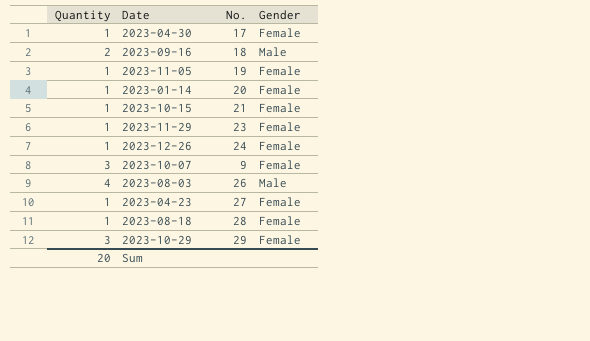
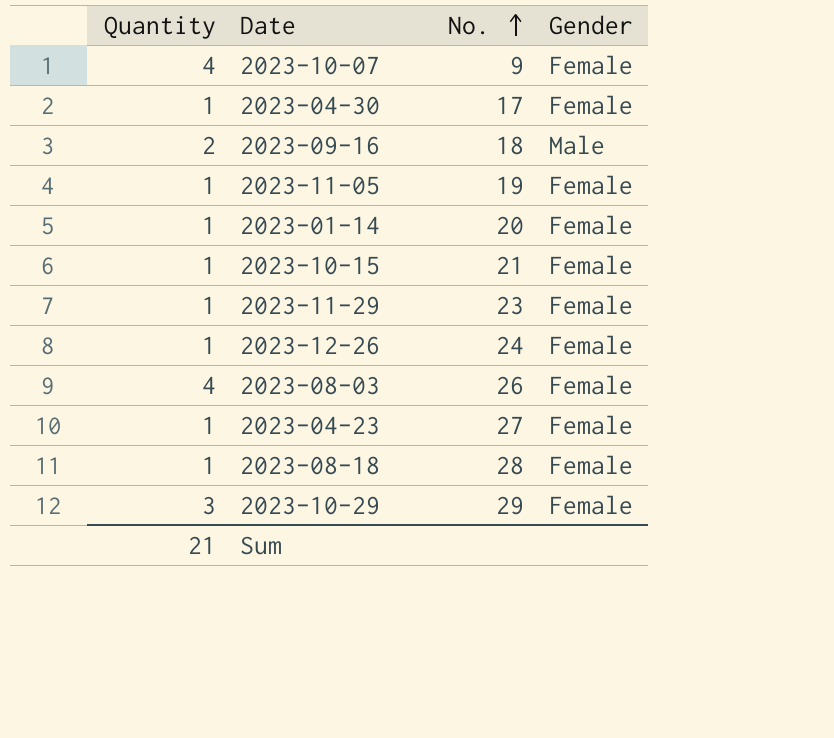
row order: none -> No. ascending
2023-10-07 | Quantity: 3 -> 4
2023-08-03 | Gender: Male -> Female
Sum | Quantity: 20 -> 21

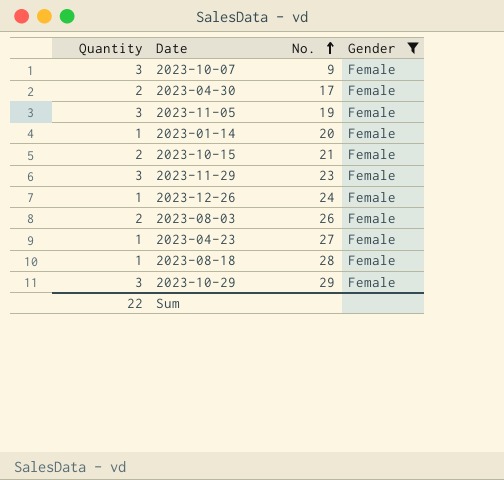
filter: none -> Gender = Female
2023-10-07 | Quantity: 4 -> 3
2023-04-30 | Quantity: 1 -> 2
2023-11-05 | Quantity: 1 -> 3
2023-10-15 | Quantity: 1 -> 2
2023-11-29 | Quantity: 1 -> 3
2023-08-03 | Quantity: 4 -> 2
Sum | Quantity: 21 -> 22

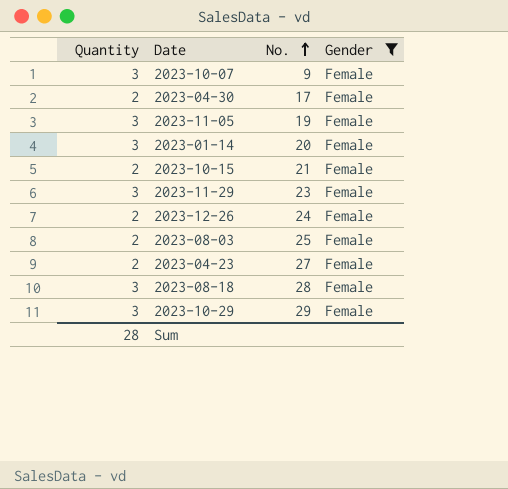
2023-01-14 | Quantity: 1 -> 3
2023-12-26 | Quantity: 1 -> 2
2023-08-03 | No.: 26 -> 25
2023-04-23 | Quantity: 1 -> 2
2023-08-18 | Quantity: 1 -> 3
Sum | Quantity: 22 -> 28

